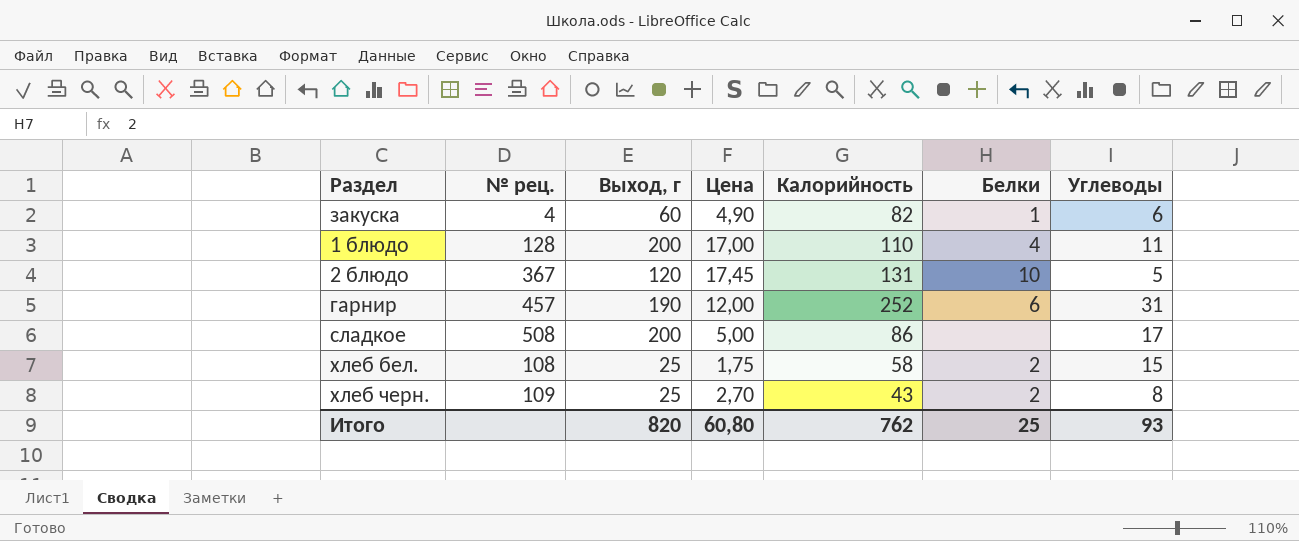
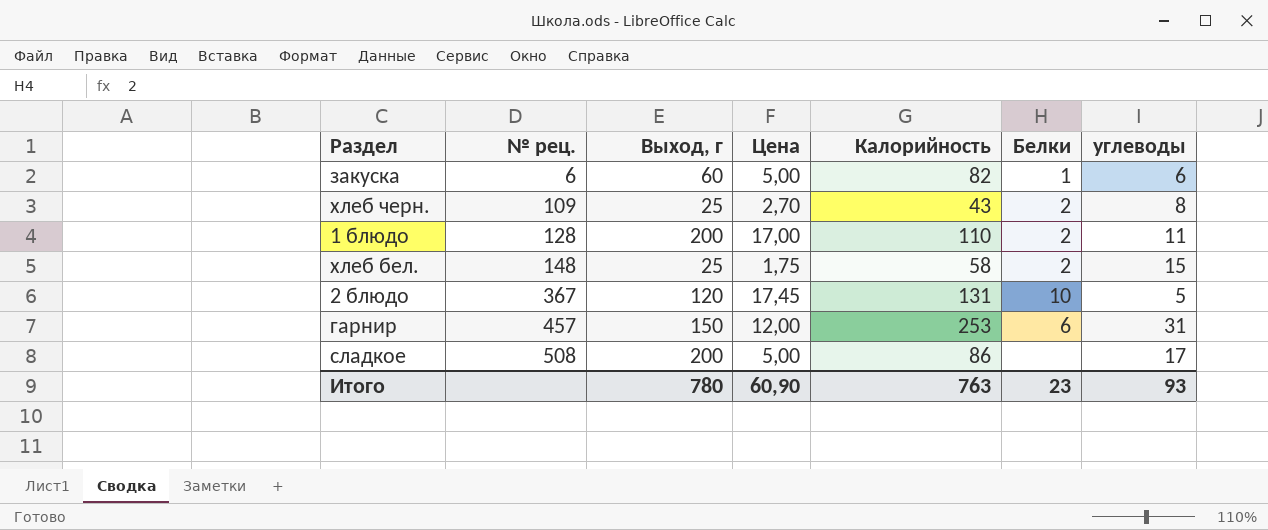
row order: none -> № рец. ascending
column name: Углеводы -> углеводы
закуска | № рец.: 4 -> 6
закуска | Цена: 4,90 -> 5,00
1 блюдо | Белки: 4 -> 2
хлеб бел. | № рец.: 108 -> 148
гарнир | Выход, г: 190 -> 150
гарнир | Калорийность: 252 -> 253
Итого | Выход, г: 820 -> 780
Итого | Цена: 60,80 -> 60,90
Итого | Калорийность: 762 -> 763
Итого | Белки: 25 -> 23

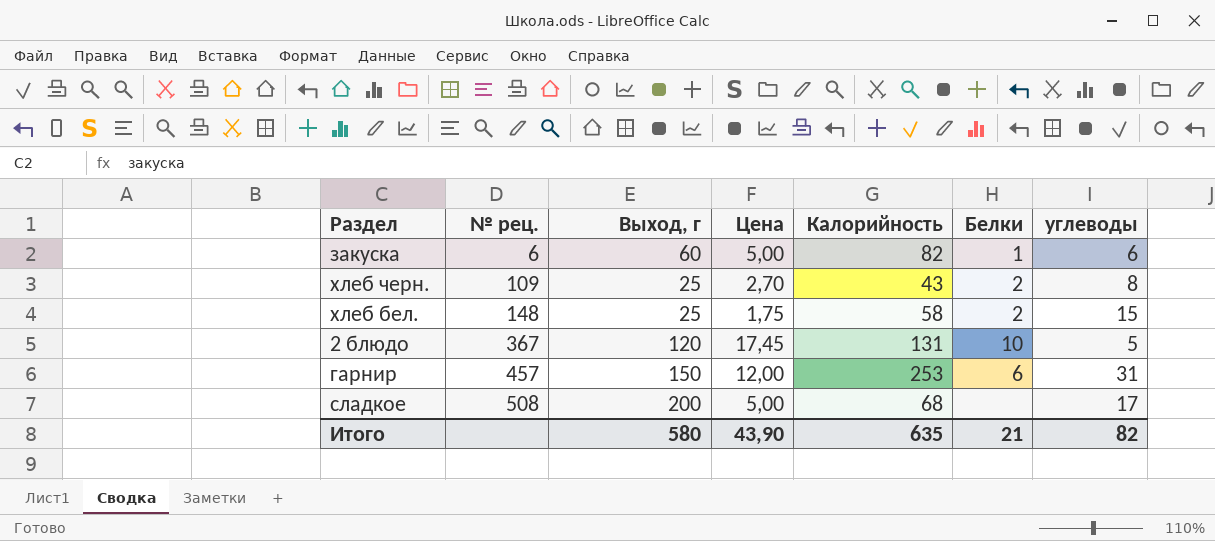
row 1 блюдо: 128 | 200 | 17,00 | 110 | 2 | 11 -> none
сладкое | Калорийность: 86 -> 68
Итого | Выход, г: 780 -> 580
Итого | Цена: 60,90 -> 43,90
Итого | Калорийность: 763 -> 635
Итого | Белки: 23 -> 21
Итого | углеводы: 93 -> 82

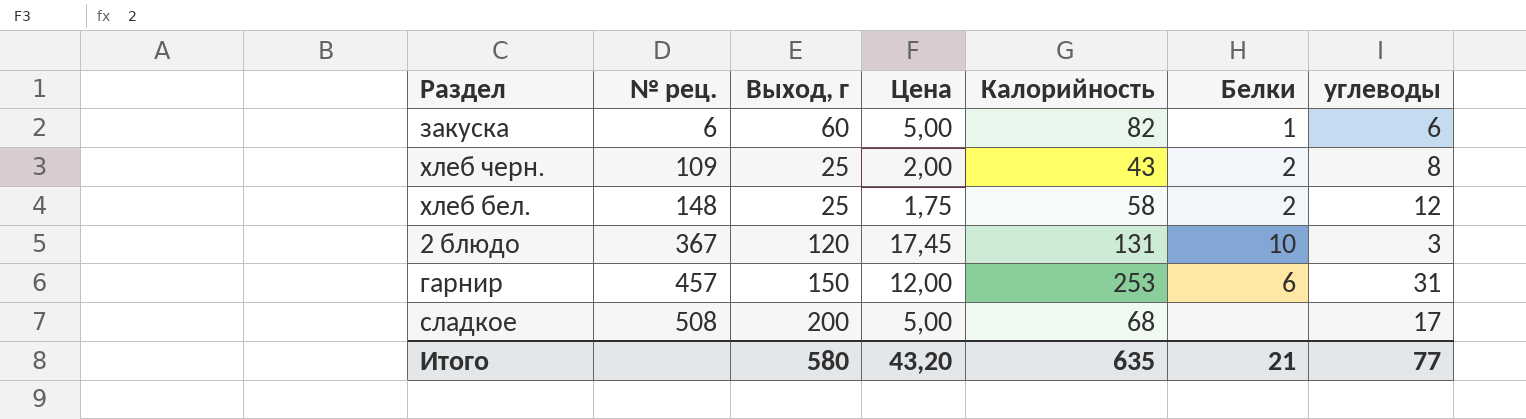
хлеб черн. | Цена: 2,70 -> 2,00
хлеб бел. | углеводы: 15 -> 12
2 блюдо | углеводы: 5 -> 3
Итого | Цена: 43,90 -> 43,20
Итого | углеводы: 82 -> 77

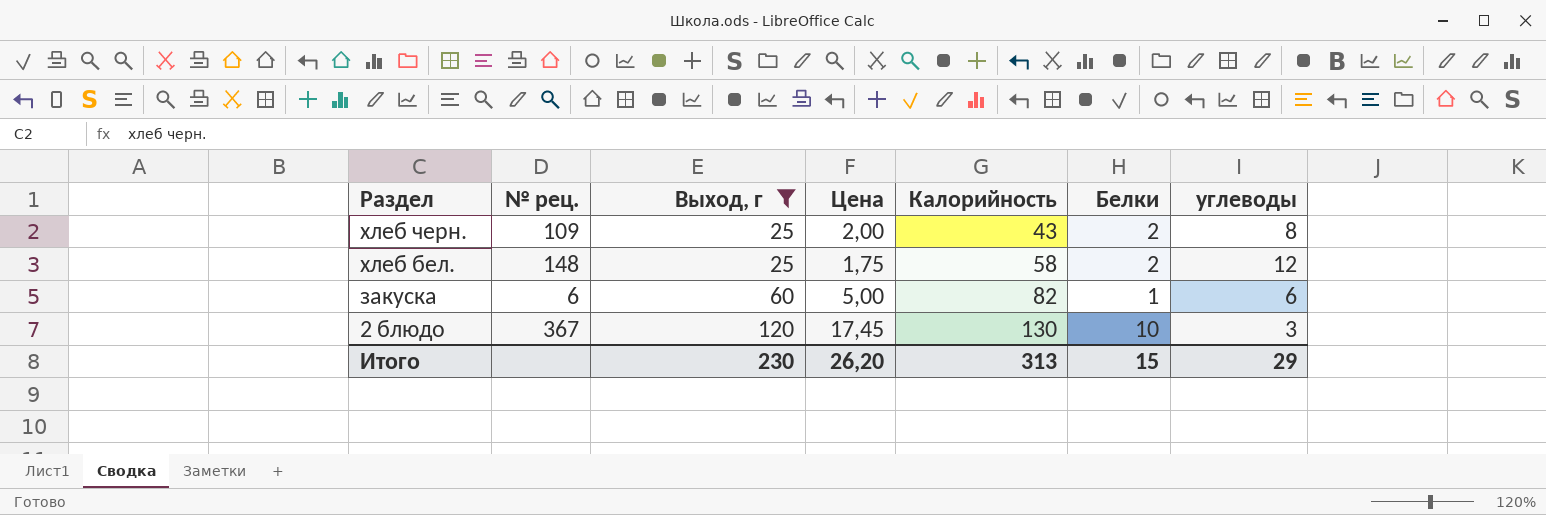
filter: none -> Выход, г <= 120
row order: № рец. ascending -> Раздел descending
2 блюдо | Калорийность: 131 -> 130
Итого | Выход, г: 580 -> 230
Итого | Цена: 43,20 -> 26,20
Итого | Калорийность: 635 -> 313
Итого | Белки: 21 -> 15
Итого | углеводы: 77 -> 29

